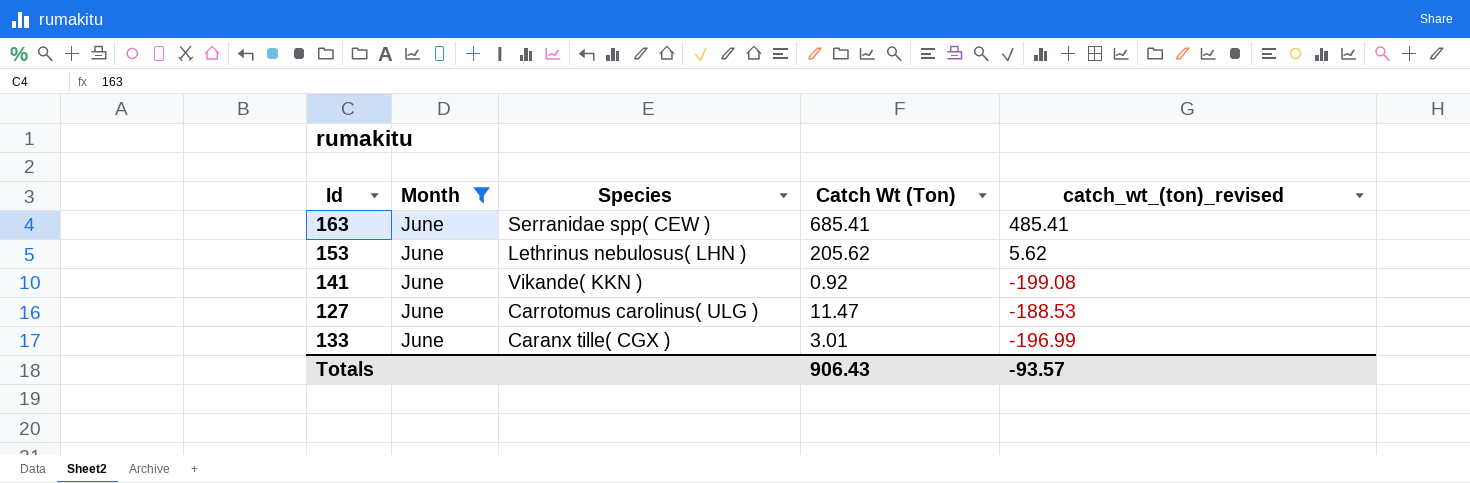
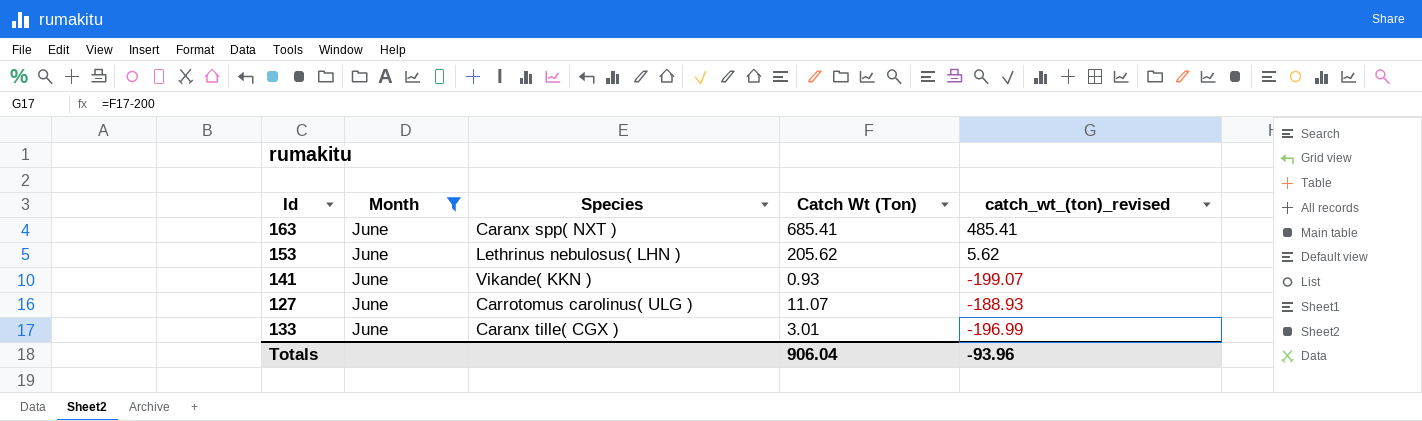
163 | Species: Serranidae spp( CEW ) -> Caranx spp( NXT )
141 | Catch Wt (Ton): 0.92 -> 0.93
141 | catch_wt_(ton)_revised: -199.08 -> -199.07
127 | Catch Wt (Ton): 11.47 -> 11.07
127 | catch_wt_(ton)_revised: -188.53 -> -188.93
Totals | Catch Wt (Ton): 906.43 -> 906.04
Totals | catch_wt_(ton)_revised: -93.57 -> -93.96

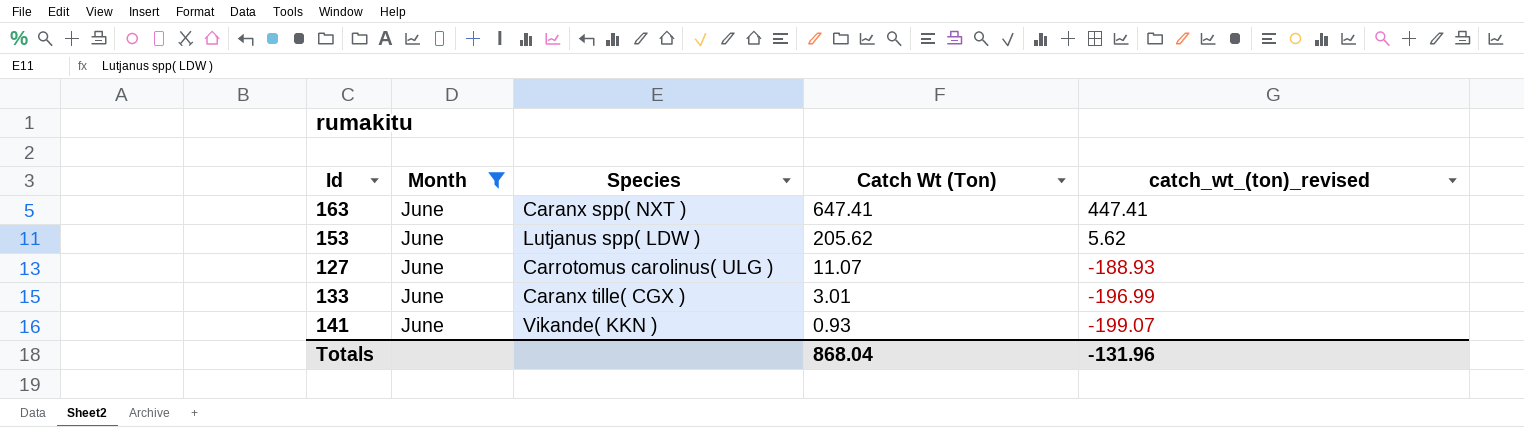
row order: none -> Catch Wt (Ton) descending
163 | Catch Wt (Ton): 685.41 -> 647.41
163 | catch_wt_(ton)_revised: 485.41 -> 447.41
153 | Species: Lethrinus nebulosus( LHN ) -> Lutjanus spp( LDW )
Totals | Catch Wt (Ton): 906.04 -> 868.04
Totals | catch_wt_(ton)_revised: -93.96 -> -131.96

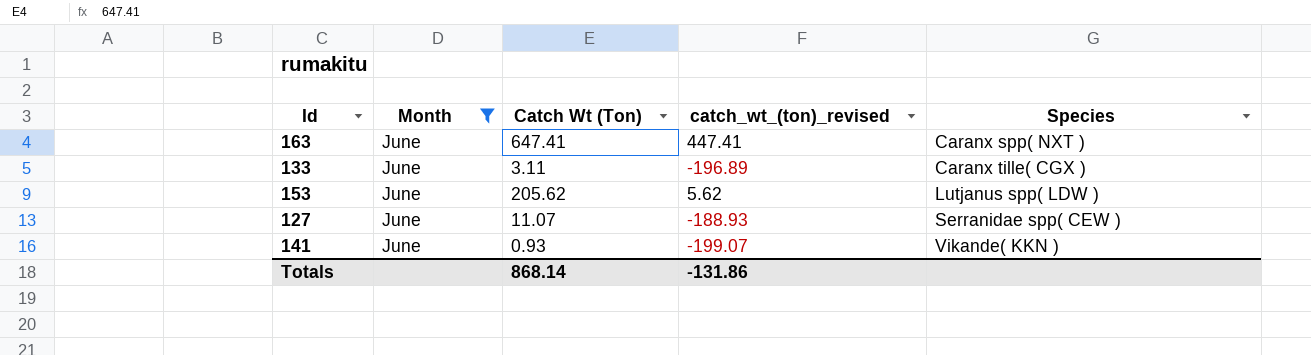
row order: Catch Wt (Ton) descending -> Species ascending
column Species | position: 3 -> 5
133 | Catch Wt (Ton): 3.01 -> 3.11
133 | catch_wt_(ton)_revised: -196.99 -> -196.89
127 | Species: Carrotomus carolinus( ULG ) -> Serranidae spp( CEW )
Totals | Catch Wt (Ton): 868.04 -> 868.14
Totals | catch_wt_(ton)_revised: -131.96 -> -131.86

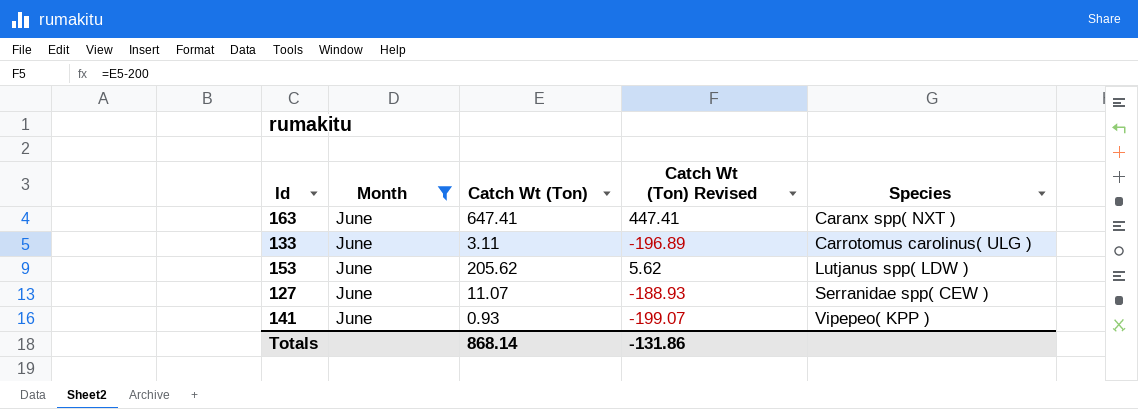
column name: catch_wt_(ton)_revised -> Catch Wt (Ton) Revised
133 | Species: Caranx tille( CGX ) -> Carrotomus carolinus( ULG )
141 | Species: Vikande( KKN ) -> Vipepeo( KPP )

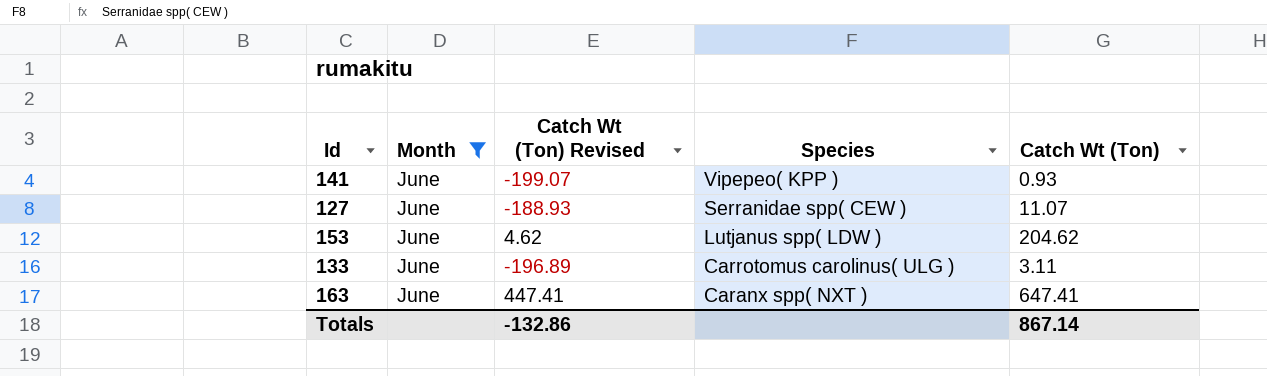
row order: Species ascending -> Species descending
column Catch Wt (Ton) | position: 3 -> 5
153 | Catch Wt (Ton) Revised: 5.62 -> 4.62
153 | Catch Wt (Ton): 205.62 -> 204.62
Totals | Catch Wt (Ton) Revised: -131.86 -> -132.86
Totals | Catch Wt (Ton): 868.14 -> 867.14

